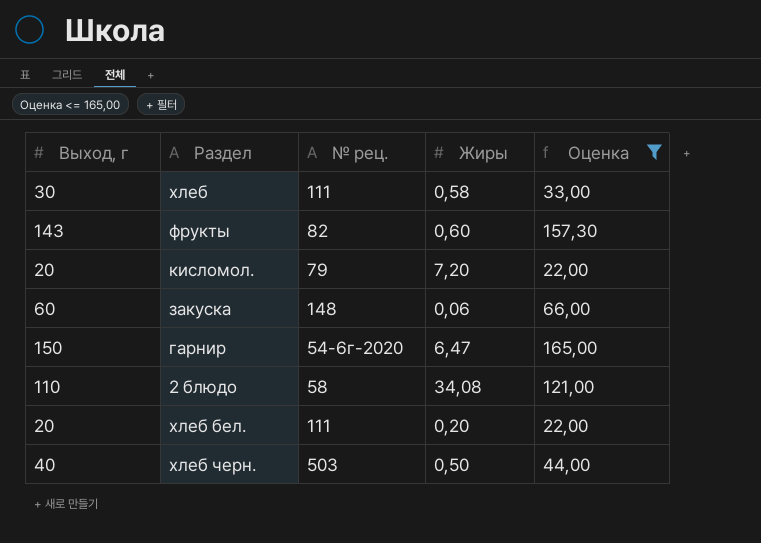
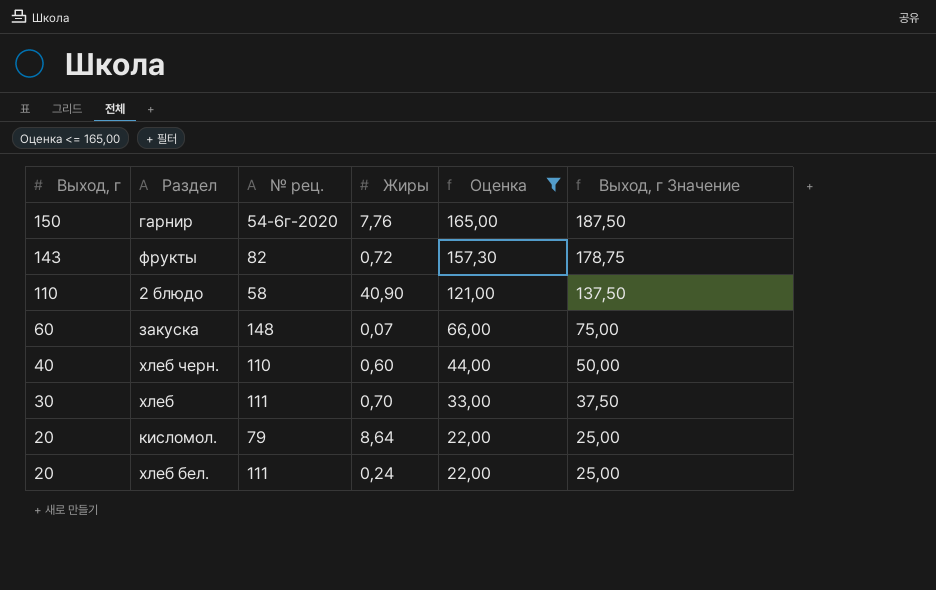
row order: none -> Выход, г descending
column Выход, г Значение | formula: none -> [Выход, г] * 1,25
гарнир | Жиры: 6,47 -> 7,76
фрукты | Жиры: 0,60 -> 0,72
2 блюдо | Жиры: 34,08 -> 40,90
закуска | Жиры: 0,06 -> 0,07
хлеб черн. | № рец.: 503 -> 110
хлеб черн. | Жиры: 0,50 -> 0,60
хлеб | Жиры: 0,58 -> 0,70
кисломол. | Жиры: 7,20 -> 8,64
хлеб бел. | Жиры: 0,20 -> 0,24

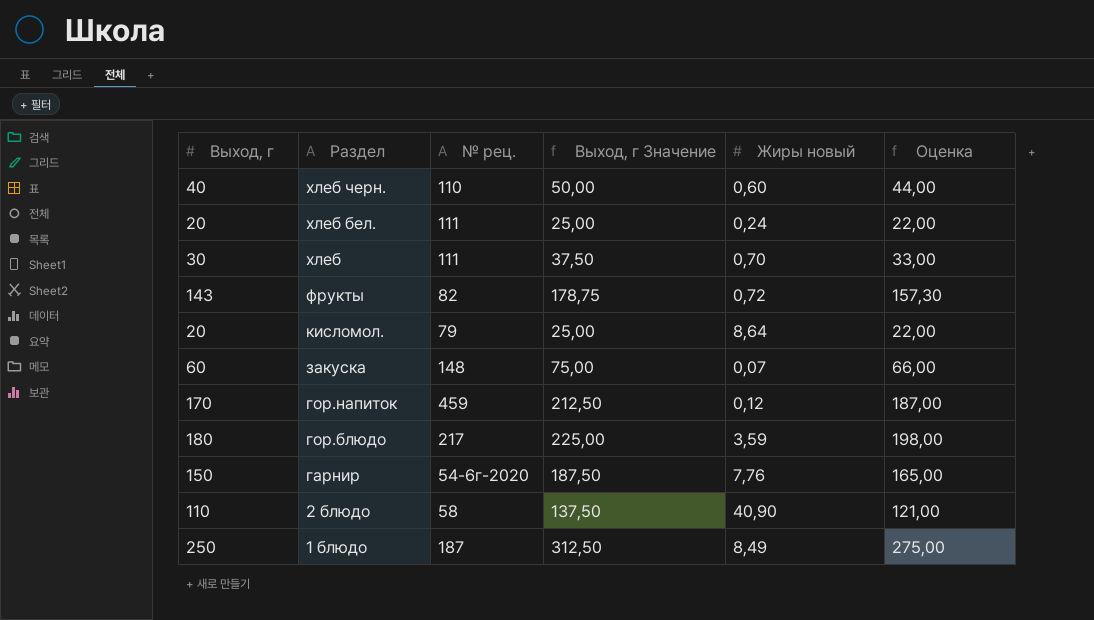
filter: Оценка <= 165,00 -> none
row order: Выход, г descending -> Раздел descending
column Выход, г Значение | position: 6 -> 4
column name: Жиры -> Жиры новый

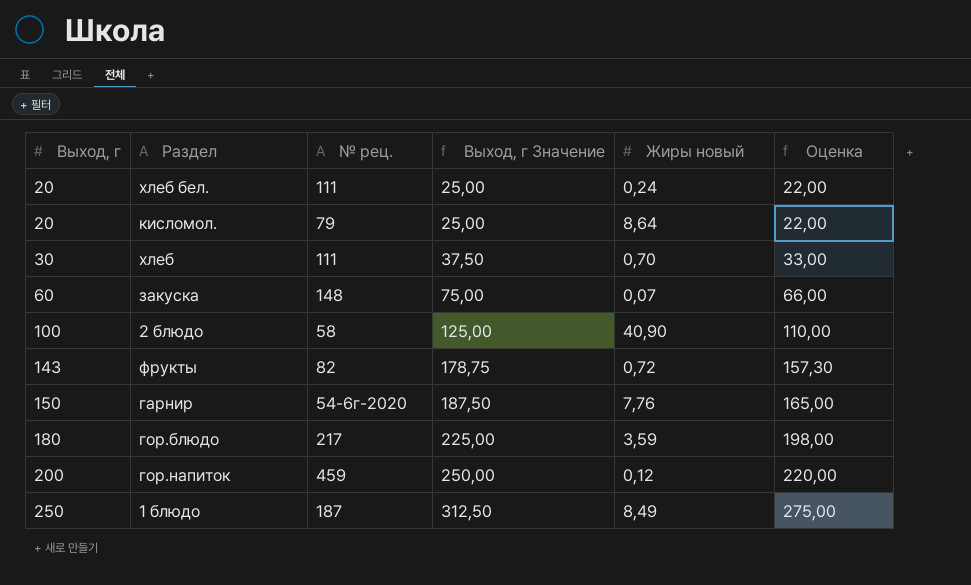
row order: Раздел descending -> Выход, г ascending
row хлеб черн.: 40 | 110 | 50,00 | 0,60 | 44,00 -> none
2 блюдо | Выход, г: 110 -> 100
2 блюдо | Выход, г Значение: 137,50 -> 125,00
2 блюдо | Оценка: 121,00 -> 110,00
гор.напиток | Выход, г: 170 -> 200
гор.напиток | Выход, г Значение: 212,50 -> 250,00
гор.напиток | Оценка: 187,00 -> 220,00

